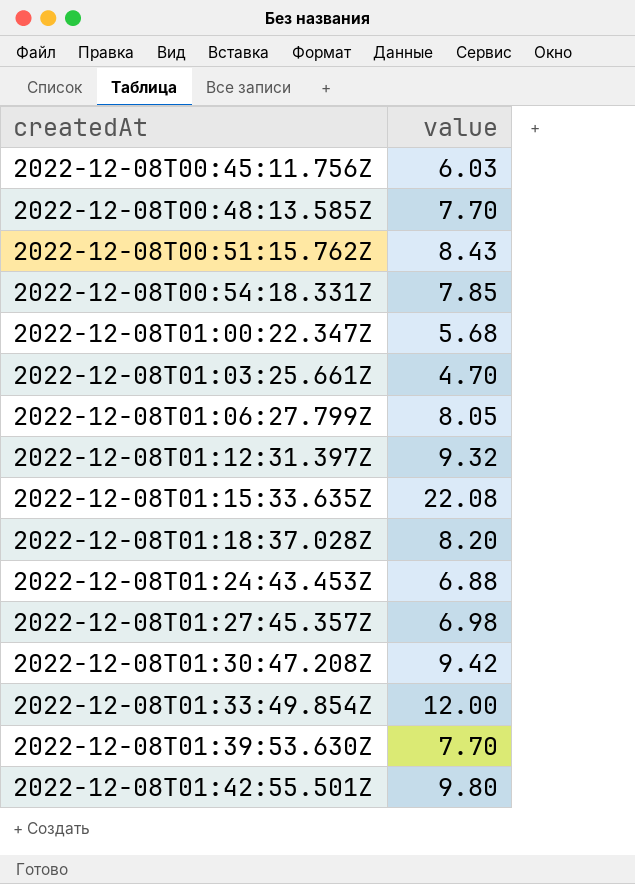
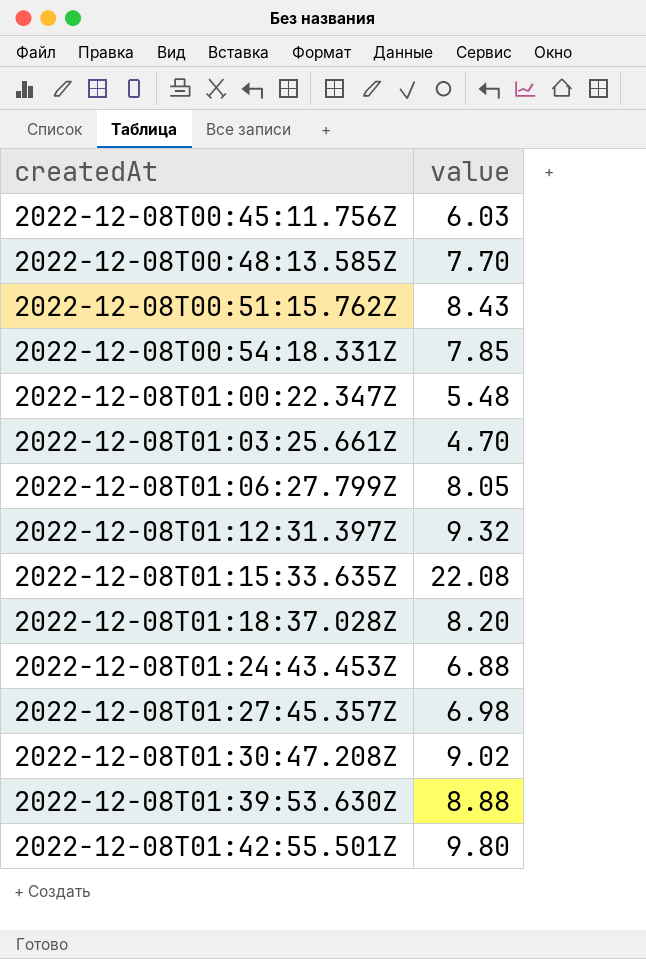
row 2022-12-08T01:33:49.854Z: 12.00 -> none
2022-12-08T01:00:22.347Z | value: 5.68 -> 5.48
2022-12-08T01:30:47.208Z | value: 9.42 -> 9.02
2022-12-08T01:39:53.630Z | value: 7.70 -> 8.88

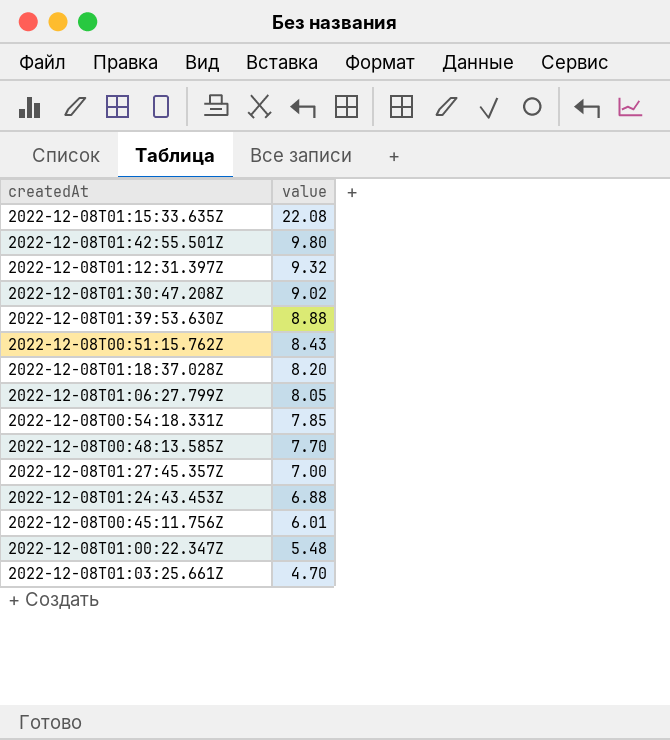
row order: createdAt ascending -> value descending
2022-12-08T01:27:45.357Z | value: 6.98 -> 7.00
2022-12-08T00:45:11.756Z | value: 6.03 -> 6.01

